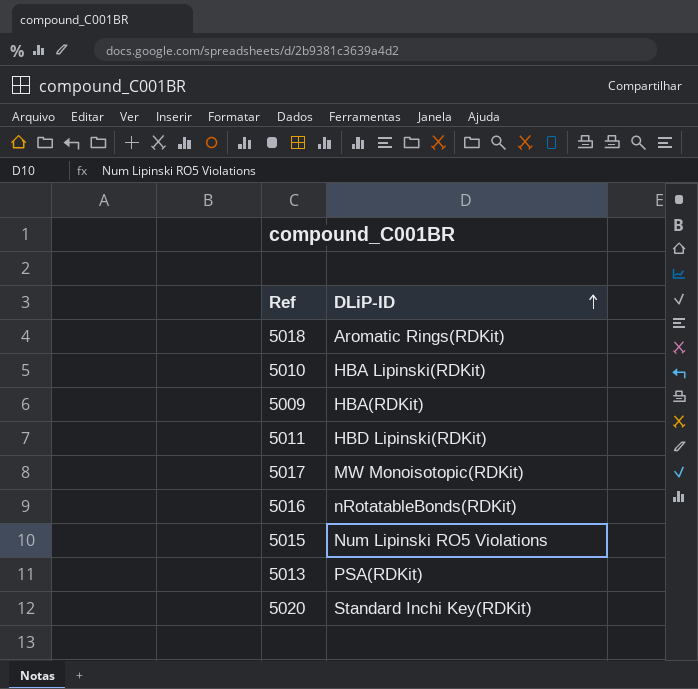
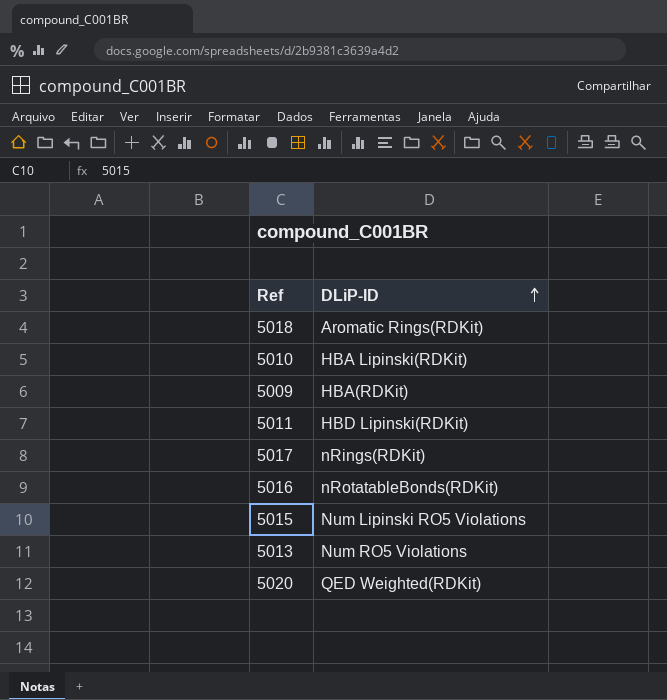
5017 | DLiP-ID: MW Monoisotopic(RDKit) -> nRings(RDKit)
5013 | DLiP-ID: PSA(RDKit) -> Num RO5 Violations
5020 | DLiP-ID: Standard Inchi Key(RDKit) -> QED Weighted(RDKit)

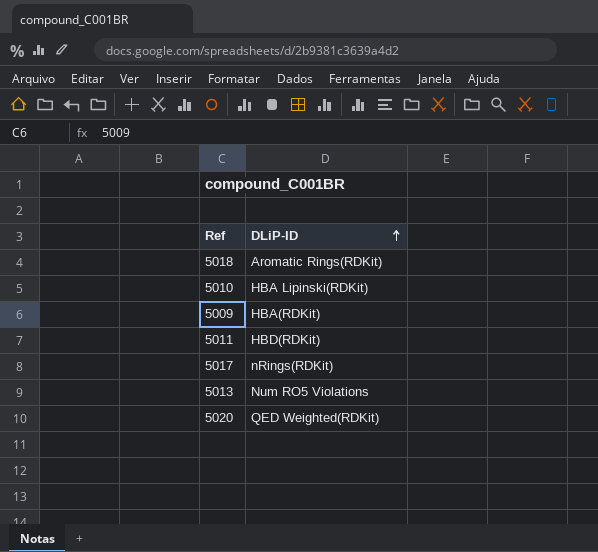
row 5016: nRotatableBonds(RDKit) -> none
row 5015: Num Lipinski RO5 Violations -> none
5011 | DLiP-ID: HBD Lipinski(RDKit) -> HBD(RDKit)

